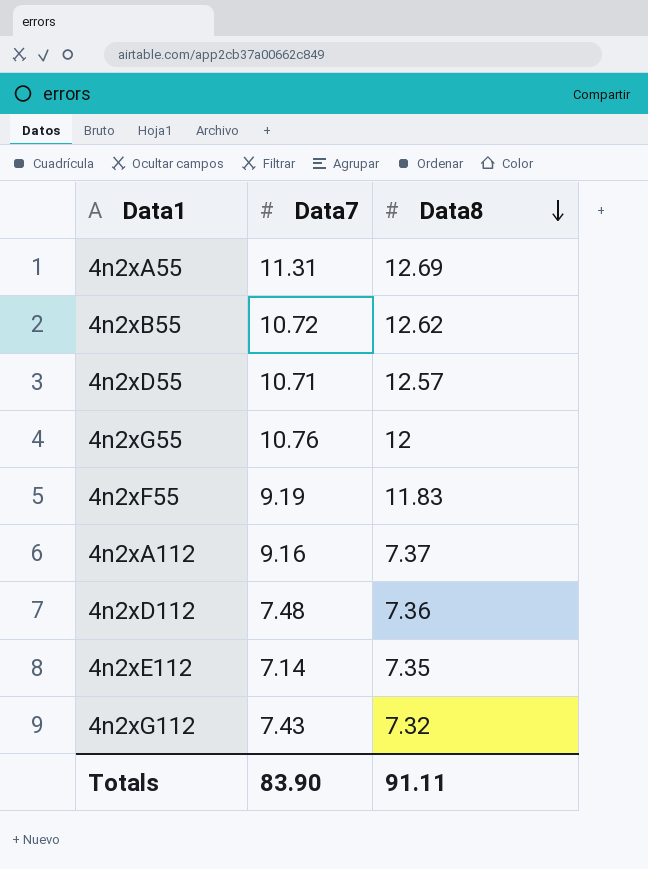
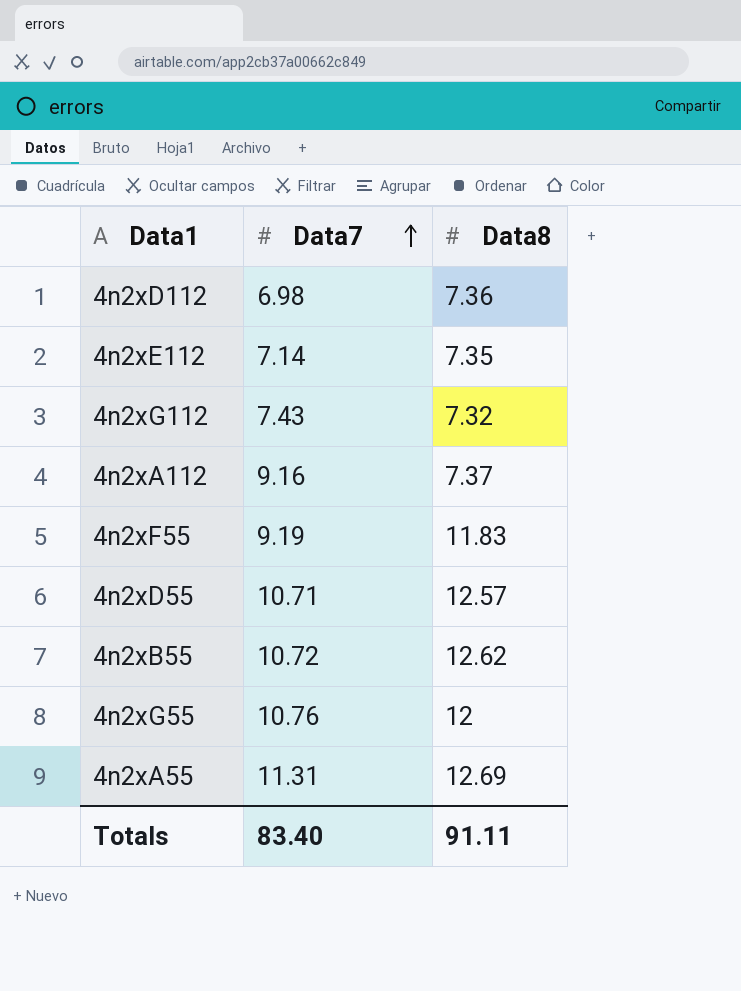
row order: Data8 descending -> Data7 ascending
4n2xD112 | Data7: 7.48 -> 6.98
Totals | Data7: 83.90 -> 83.40

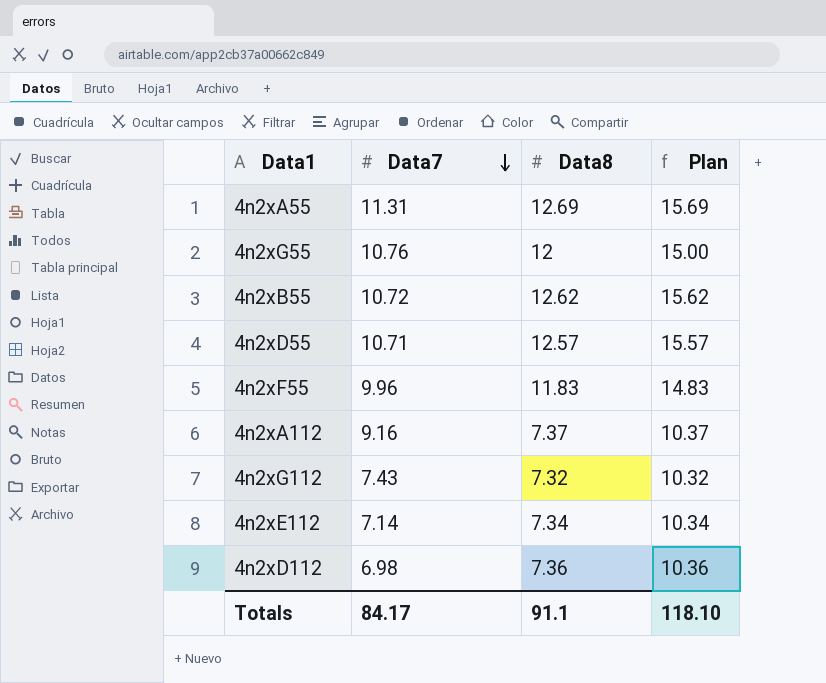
row order: Data7 ascending -> Data7 descending
column Plan | formula: none -> [Data8] + 3
4n2xF55 | Data7: 9.19 -> 9.96
4n2xE112 | Data8: 7.35 -> 7.34
Totals | Data7: 83.40 -> 84.17
Totals | Data8: 91.11 -> 91.1

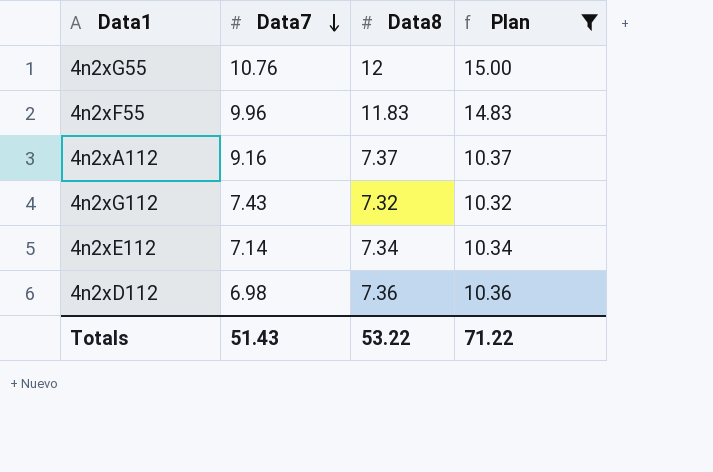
filter: none -> Plan <= 15.00
Totals | Data7: 84.17 -> 51.43
Totals | Data8: 91.1 -> 53.22
Totals | Plan: 118.10 -> 71.22

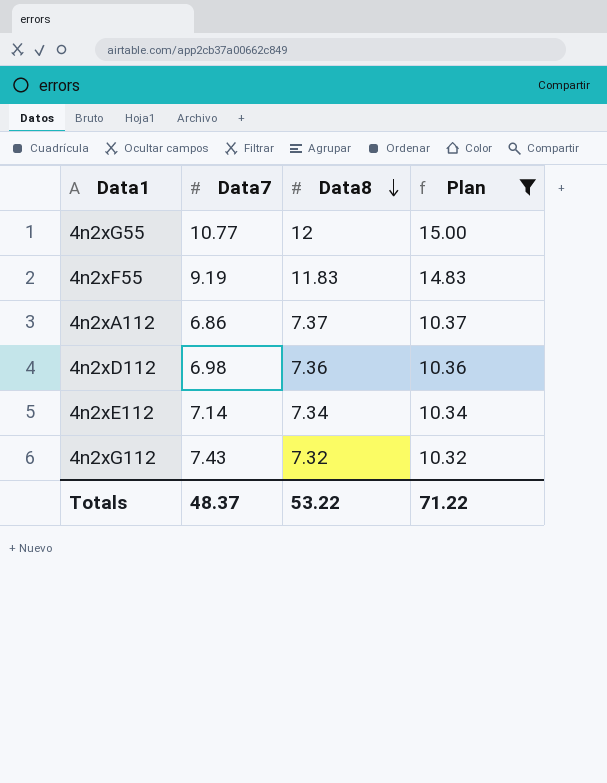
row order: Data7 descending -> Data8 descending
4n2xG55 | Data7: 10.76 -> 10.77
4n2xF55 | Data7: 9.96 -> 9.19
4n2xA112 | Data7: 9.16 -> 6.86
Totals | Data7: 51.43 -> 48.37

